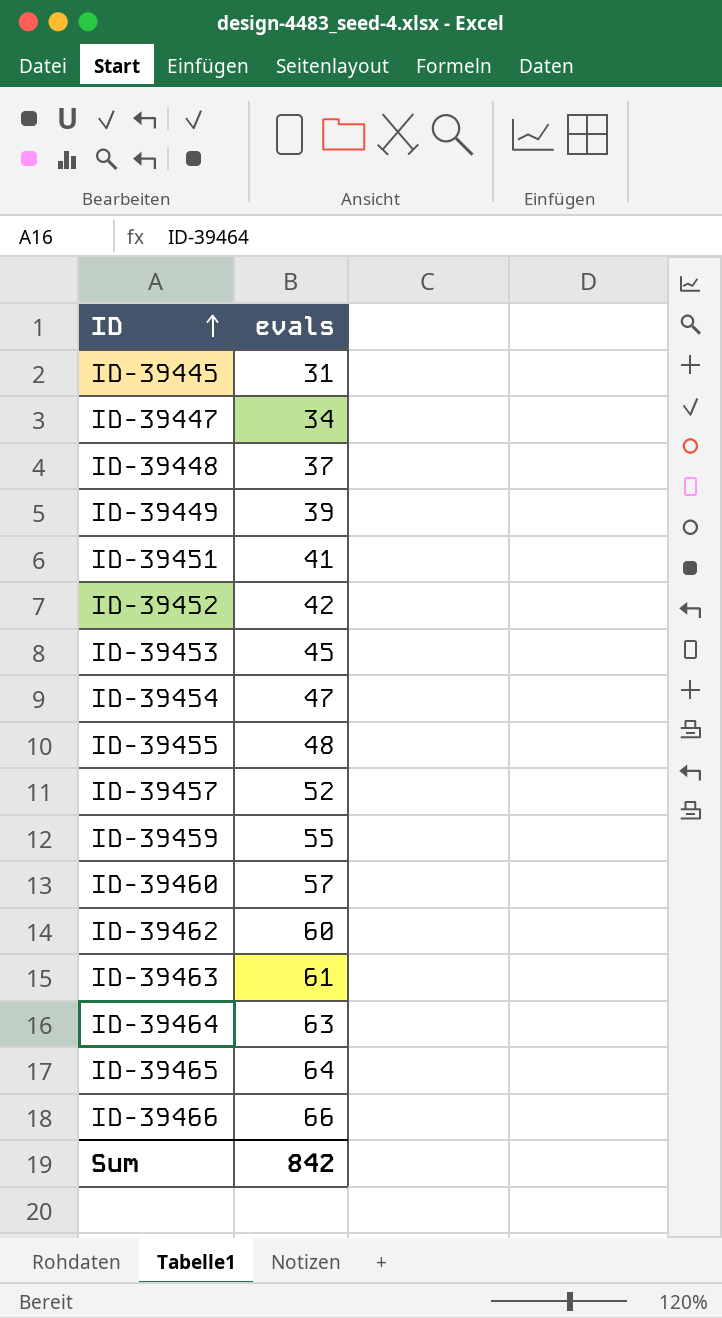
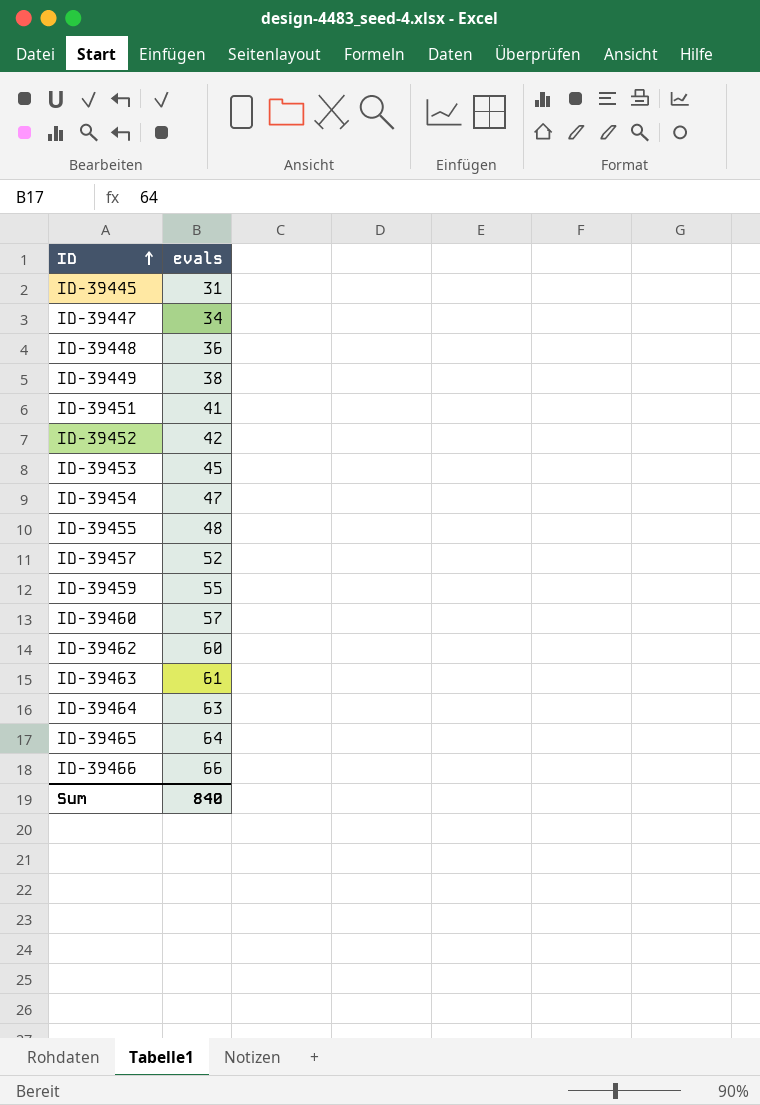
ID-39448 | evals: 37 -> 36
ID-39449 | evals: 39 -> 38
Sum | evals: 842 -> 840

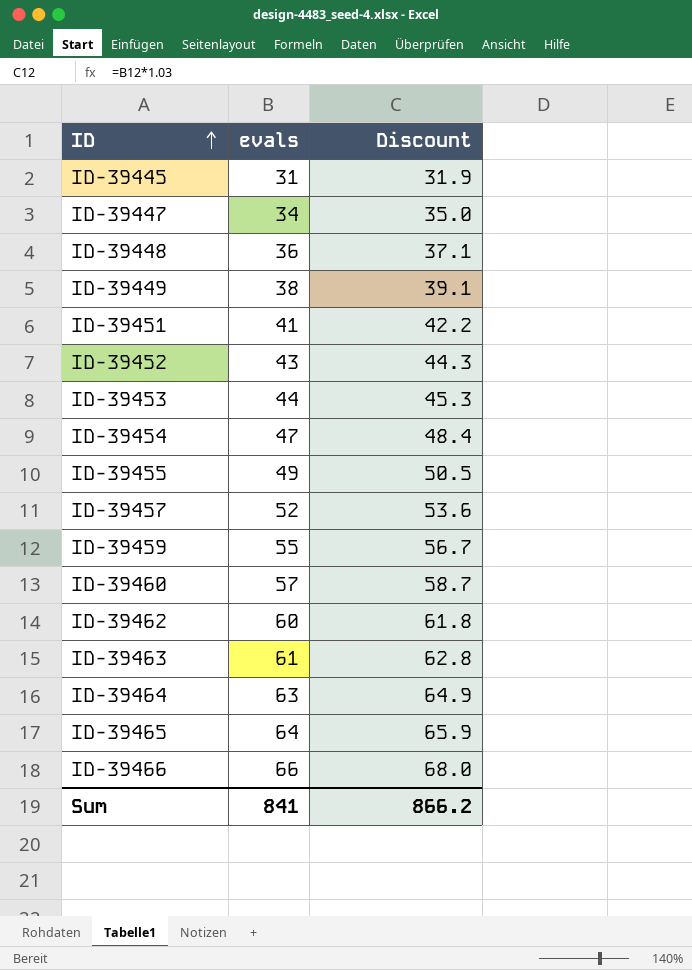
column Discount | formula: none -> [evals] * 1.03
ID-39452 | evals: 42 -> 43
ID-39453 | evals: 45 -> 44
ID-39455 | evals: 48 -> 49
Sum | evals: 840 -> 841

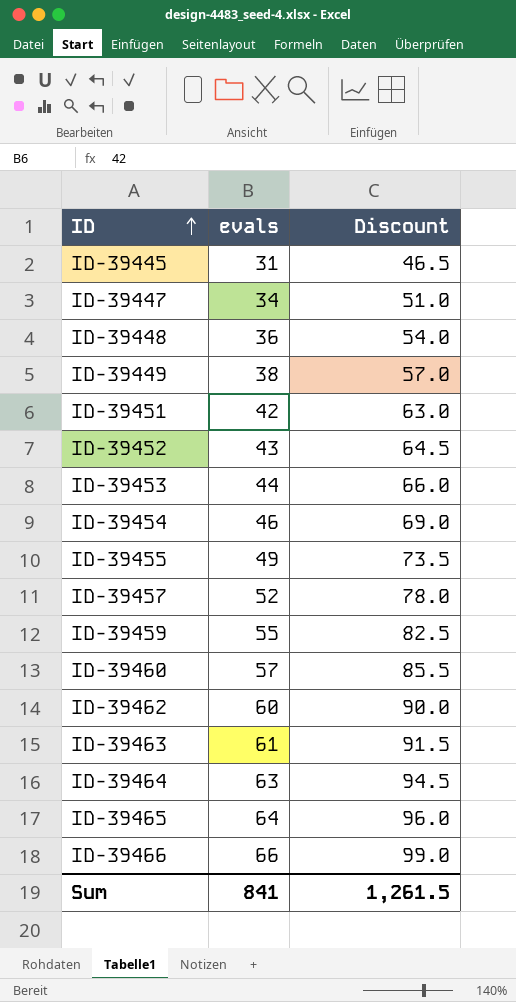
column Discount | formula: [evals] * 1.03 -> [evals] * 1.5
ID-39451 | evals: 41 -> 42
ID-39454 | evals: 47 -> 46
Sum | Discount: 866.2 -> 1,261.5

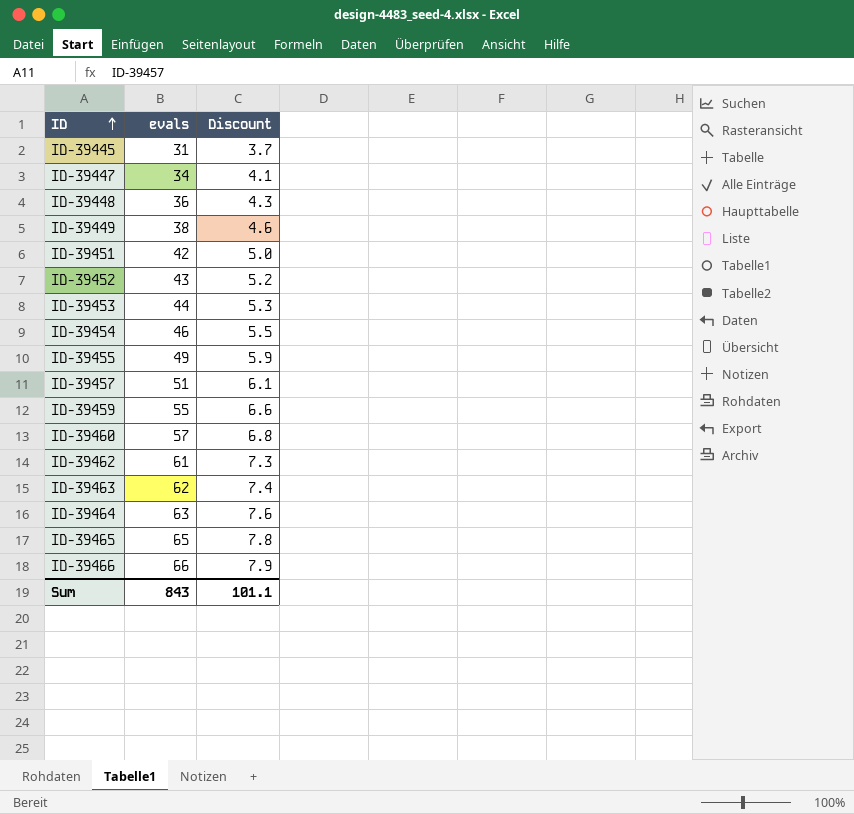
column Discount | formula: [evals] * 1.5 -> [evals] * 0.12
ID-39457 | evals: 52 -> 51
ID-39462 | evals: 60 -> 61
ID-39463 | evals: 61 -> 62
ID-39465 | evals: 64 -> 65
Sum | evals: 841 -> 843
Sum | Discount: 1,261.5 -> 101.1

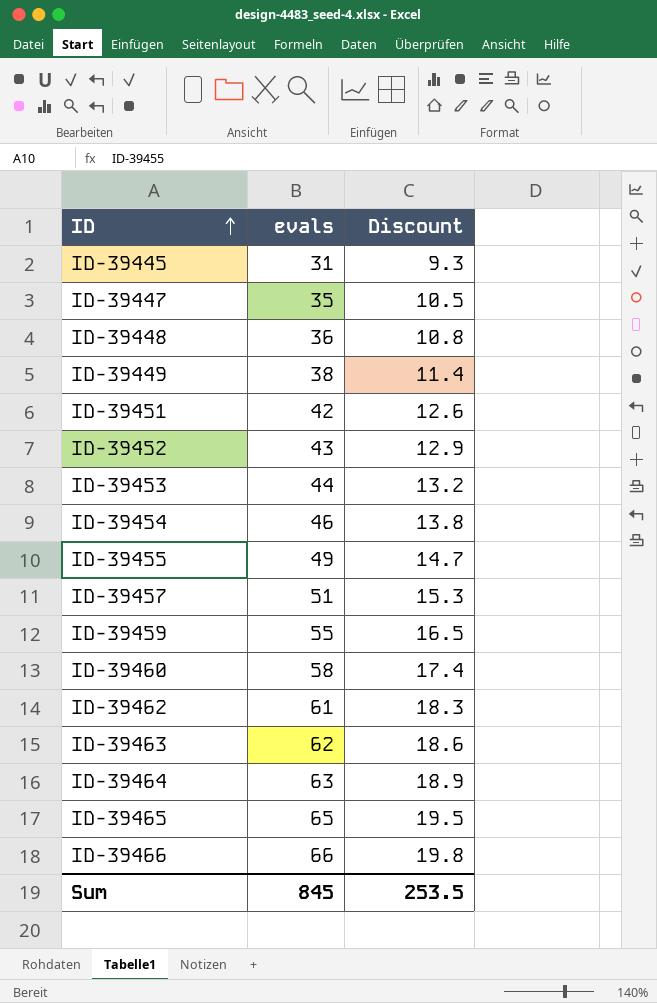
column Discount | formula: [evals] * 0.12 -> [evals] * 0.3
ID-39447 | evals: 34 -> 35
ID-39460 | evals: 57 -> 58
Sum | evals: 843 -> 845
Sum | Discount: 101.1 -> 253.5

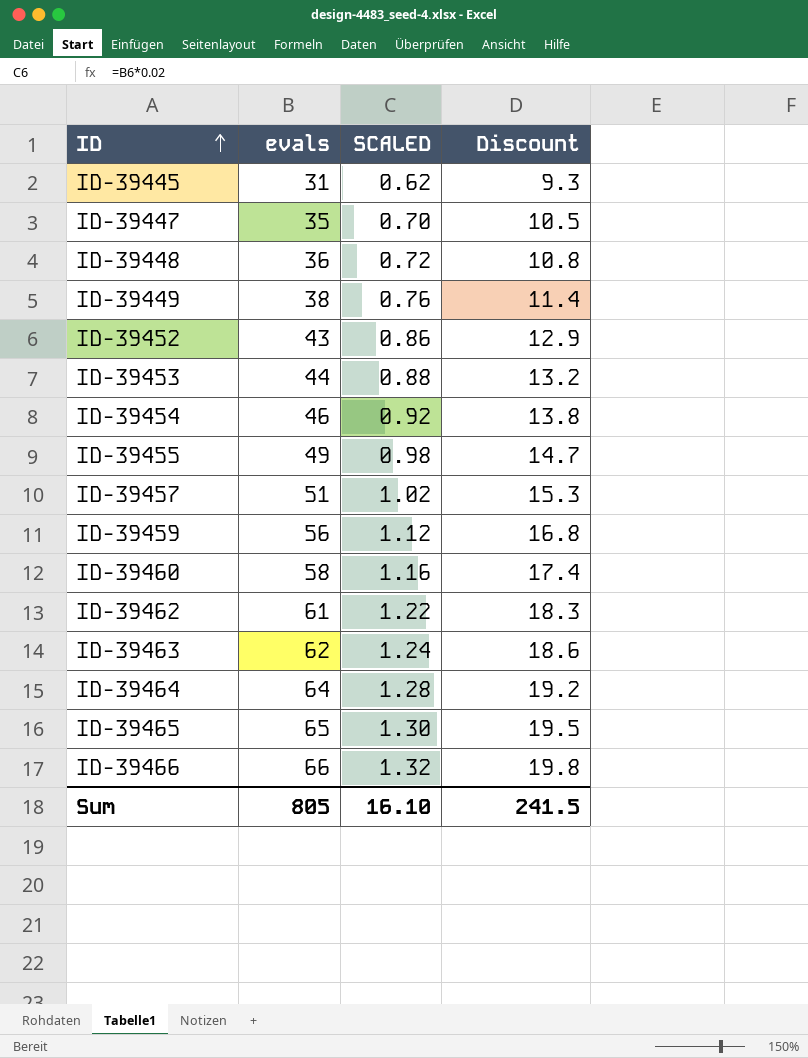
column SCALED | formula: none -> [evals] * 0.02
row ID-39451: 42 | 12.6 -> none
ID-39459 | evals: 55 -> 56
ID-39459 | Discount: 16.5 -> 16.8
ID-39464 | evals: 63 -> 64
ID-39464 | Discount: 18.9 -> 19.2
Sum | evals: 845 -> 805
Sum | Discount: 253.5 -> 241.5

